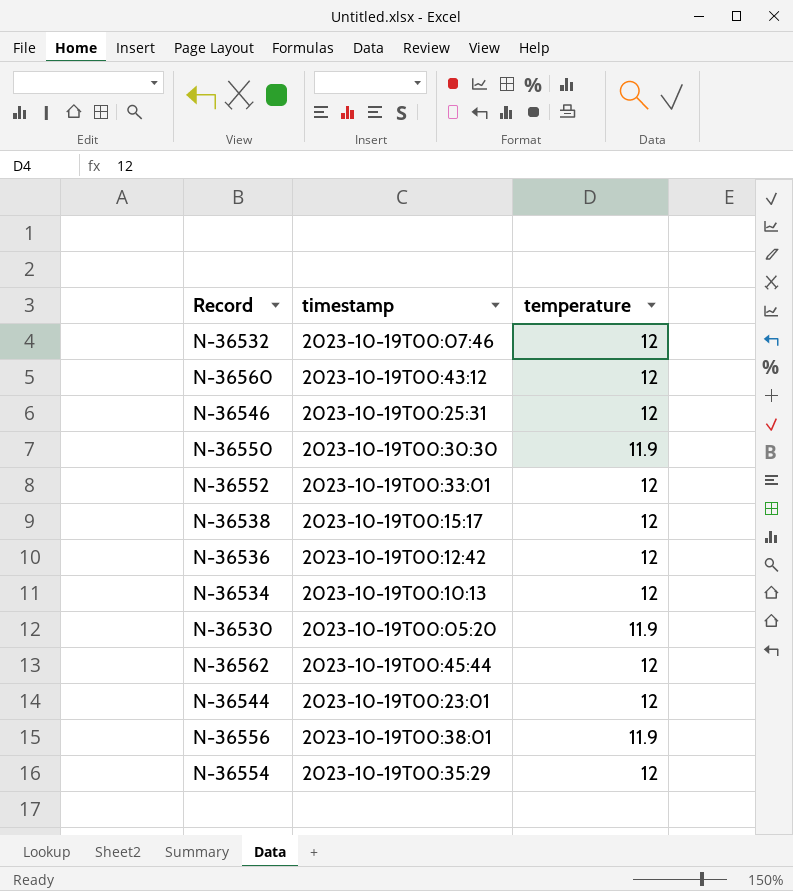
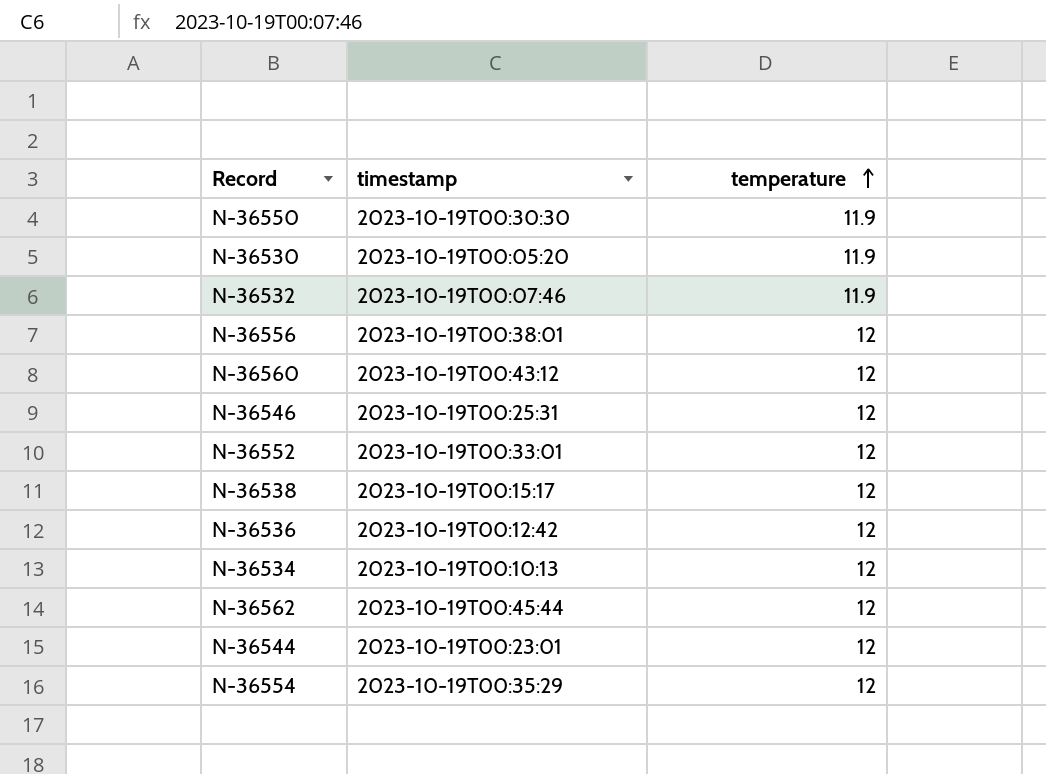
row order: none -> temperature ascending
N-36532 | temperature: 12 -> 11.9
N-36556 | temperature: 11.9 -> 12

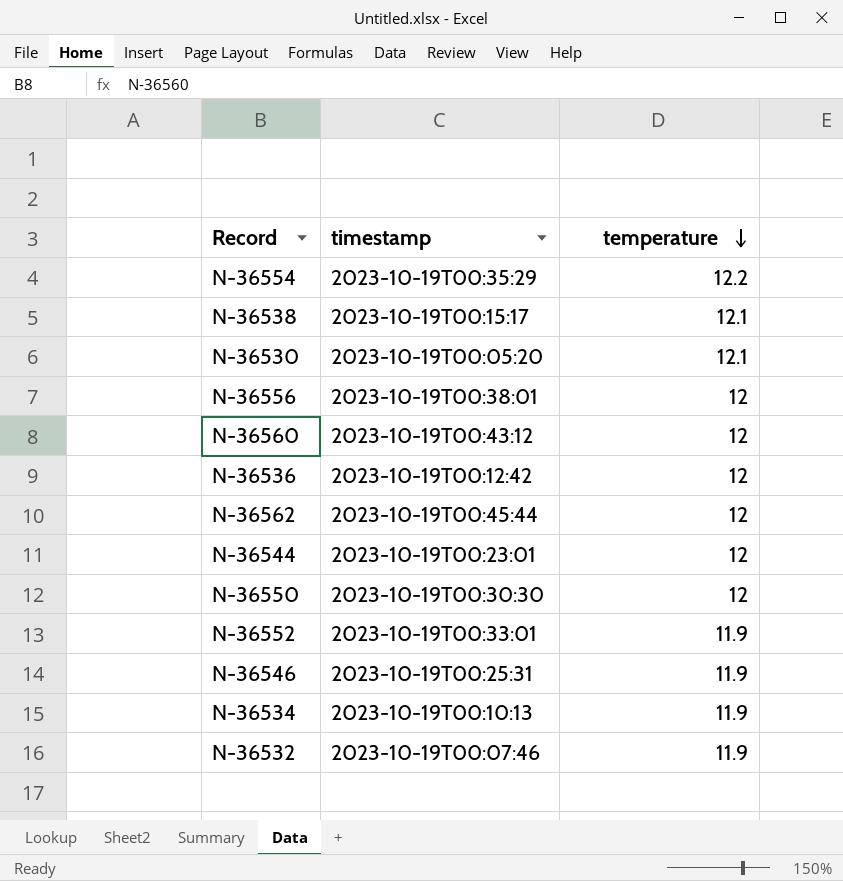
row order: temperature ascending -> temperature descending
N-36554 | temperature: 12 -> 12.2
N-36538 | temperature: 12 -> 12.1
N-36530 | temperature: 11.9 -> 12.1
N-36550 | temperature: 11.9 -> 12
N-36552 | temperature: 12 -> 11.9
N-36546 | temperature: 12 -> 11.9
N-36534 | temperature: 12 -> 11.9

